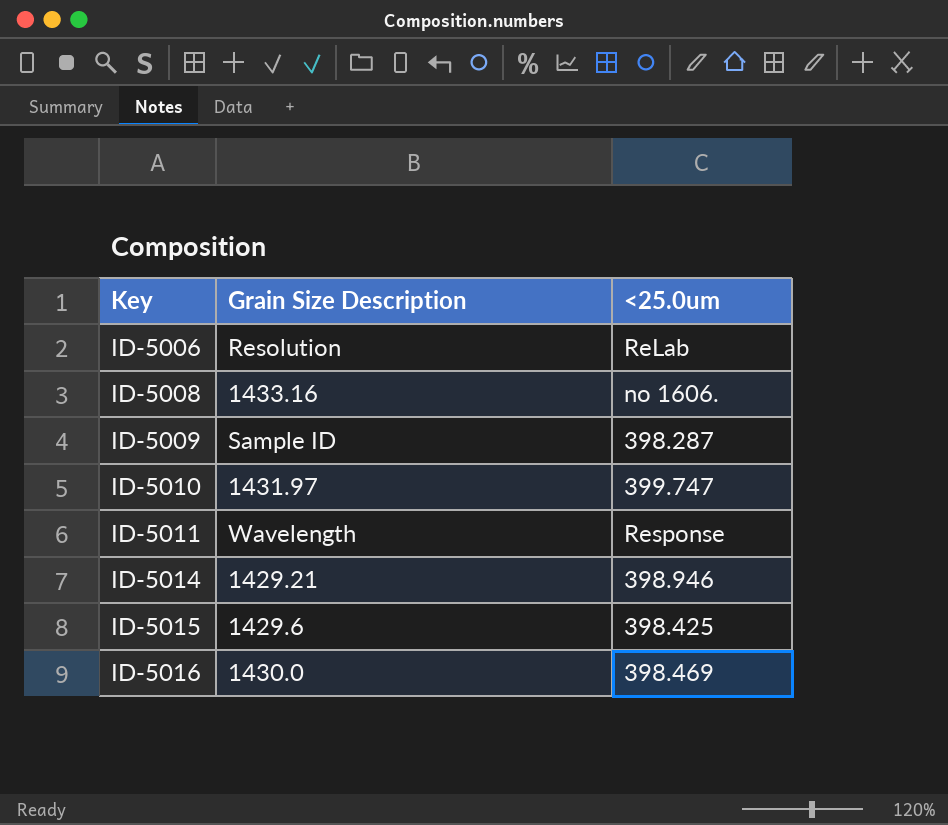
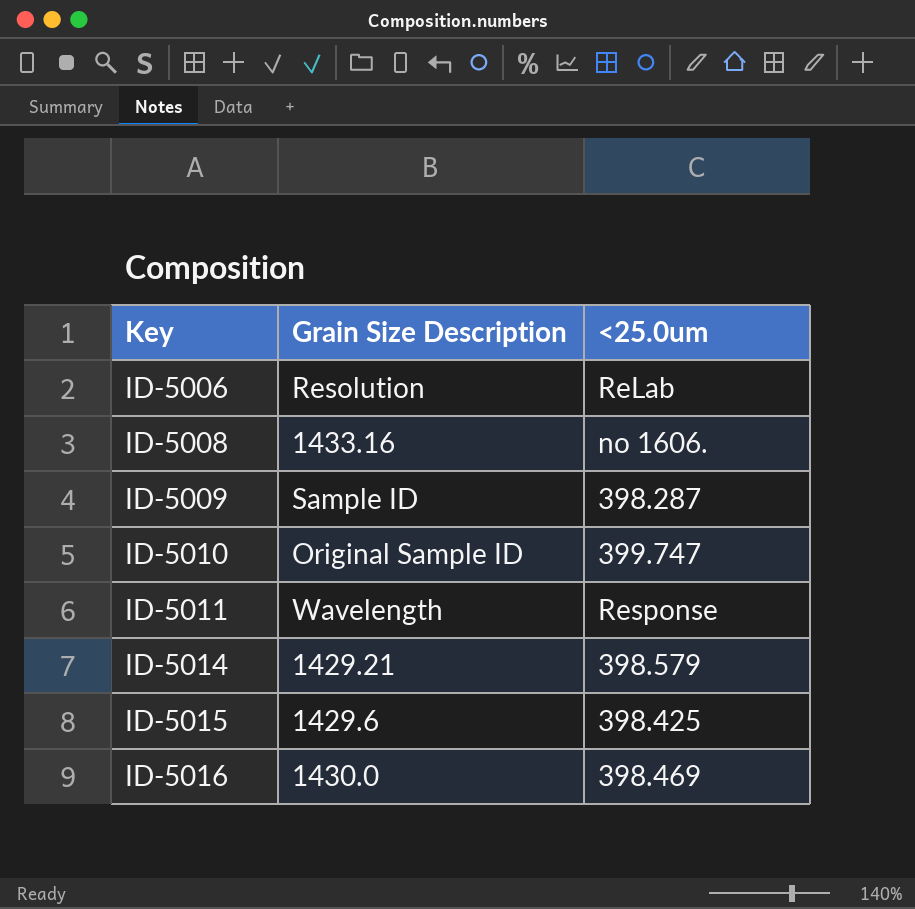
ID-5010 | Grain Size Description: 1431.97 -> Original Sample ID
ID-5014 | <25.0um: 398.946 -> 398.579

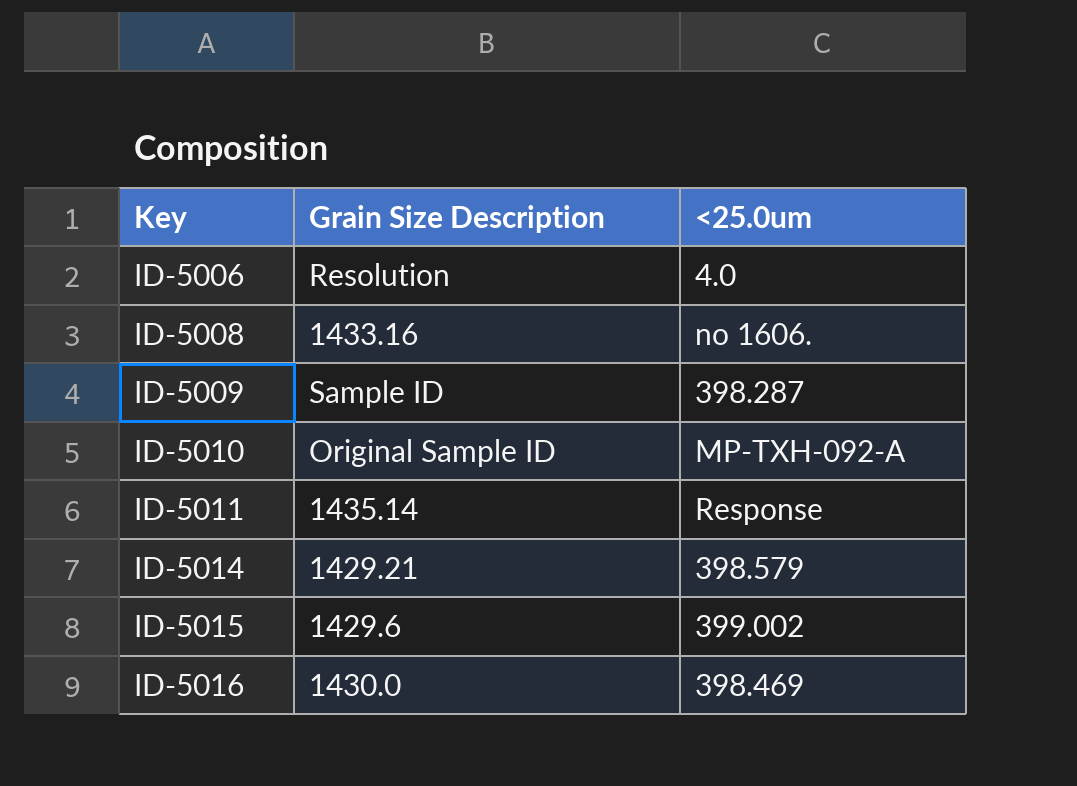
ID-5006 | <25.0um: ReLab -> 4.0
ID-5010 | <25.0um: 399.747 -> MP-TXH-092-A
ID-5011 | Grain Size Description: Wavelength -> 1435.14
ID-5015 | <25.0um: 398.425 -> 399.002

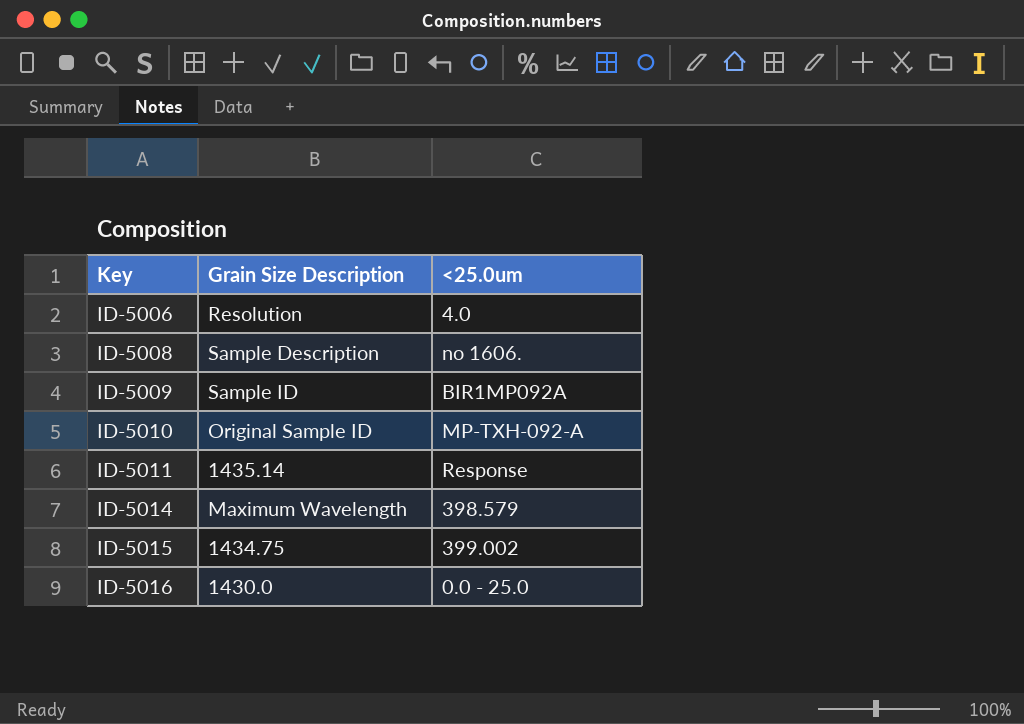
ID-5008 | Grain Size Description: 1433.16 -> Sample Description
ID-5009 | <25.0um: 398.287 -> BIR1MP092A
ID-5014 | Grain Size Description: 1429.21 -> Maximum Wavelength
ID-5015 | Grain Size Description: 1429.6 -> 1434.75
ID-5016 | <25.0um: 398.469 -> 0.0 - 25.0

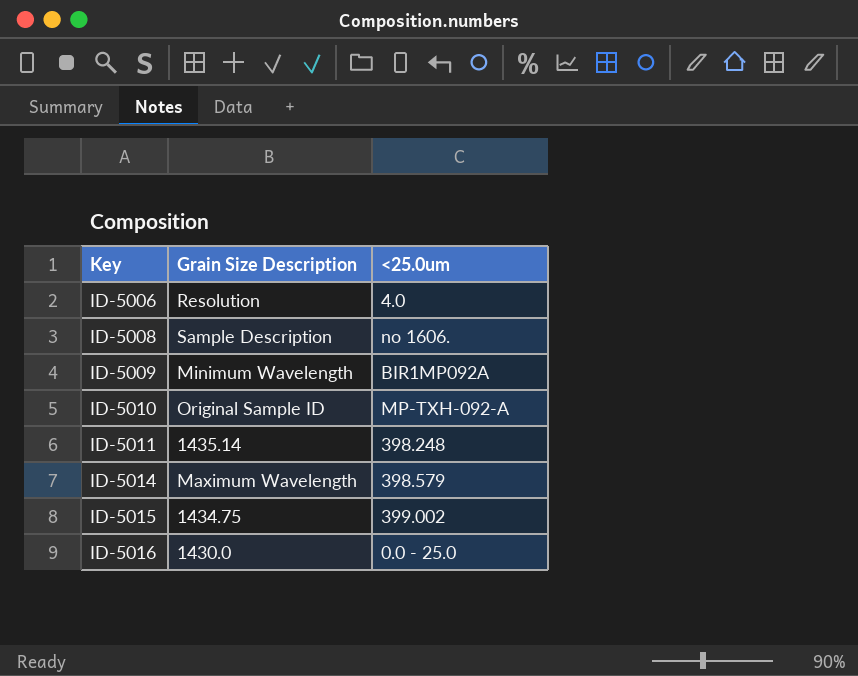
ID-5009 | Grain Size Description: Sample ID -> Minimum Wavelength
ID-5011 | <25.0um: Response -> 398.248

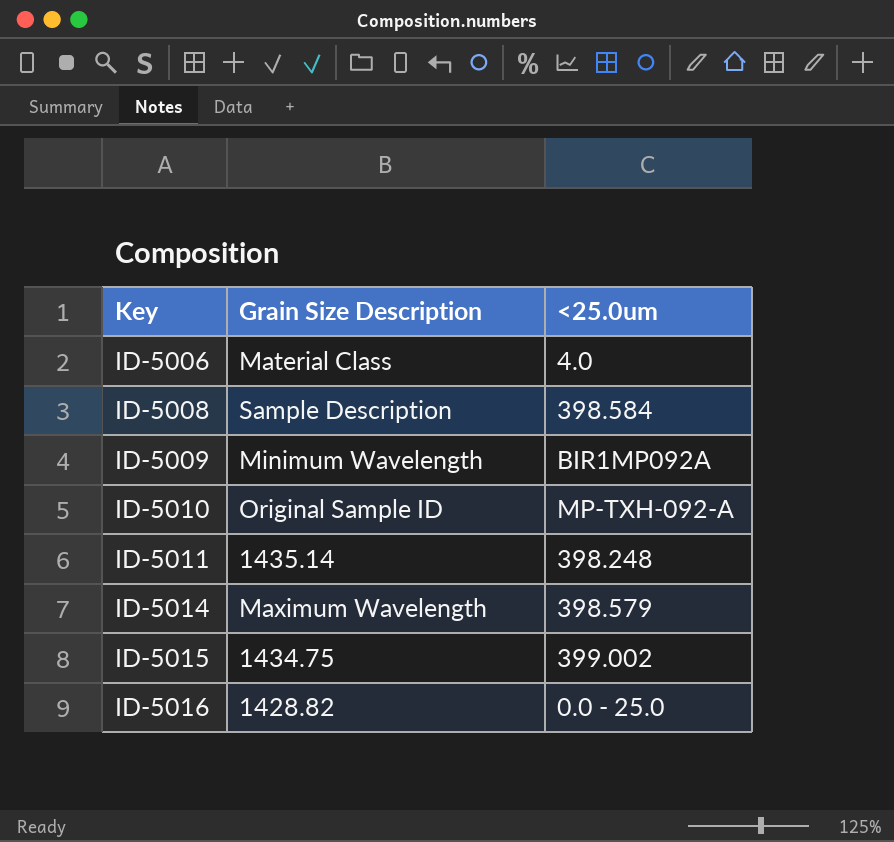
ID-5006 | Grain Size Description: Resolution -> Material Class
ID-5008 | <25.0um: no 1606. -> 398.584
ID-5016 | Grain Size Description: 1430.0 -> 1428.82

